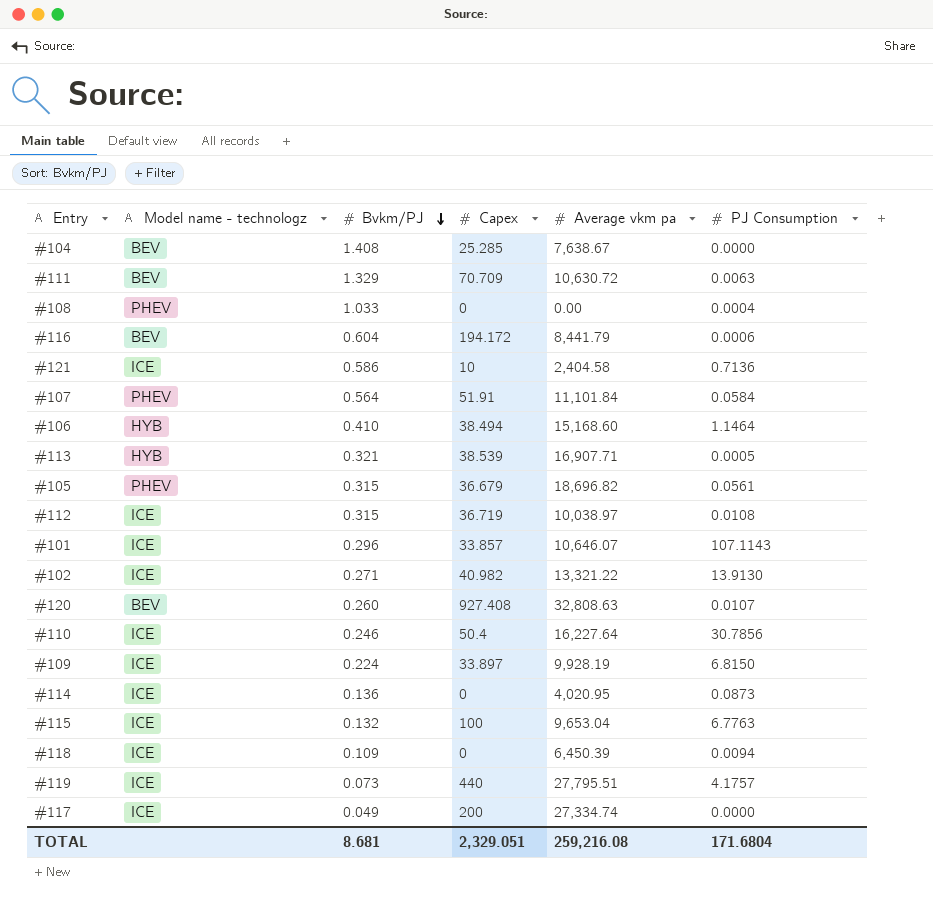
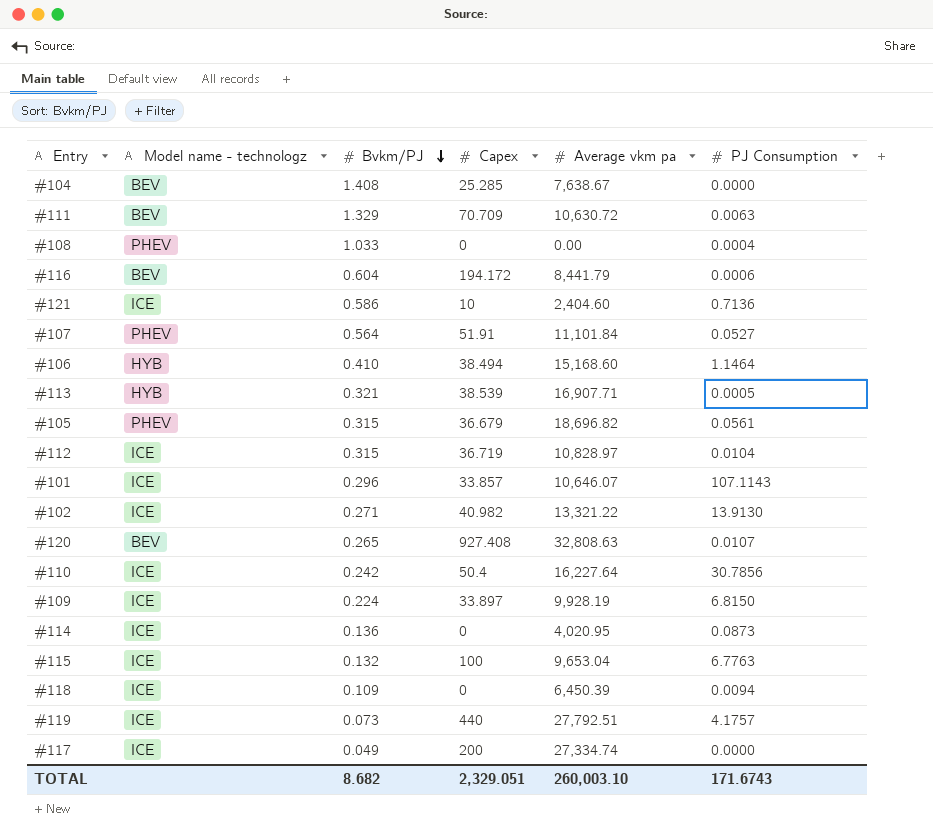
#121 | Average vkm pa: 2,404.58 -> 2,404.60
#107 | PJ Consumption: 0.0584 -> 0.0527
#112 | Average vkm pa: 10,038.97 -> 10,828.97
#112 | PJ Consumption: 0.0108 -> 0.0104
#120 | Bvkm/PJ: 0.260 -> 0.265
#110 | Bvkm/PJ: 0.246 -> 0.242
#119 | Average vkm pa: 27,795.51 -> 27,792.51
TOTAL | Bvkm/PJ: 8.681 -> 8.682
TOTAL | Average vkm pa: 259,216.08 -> 260,003.10
TOTAL | PJ Consumption: 171.6804 -> 171.6743

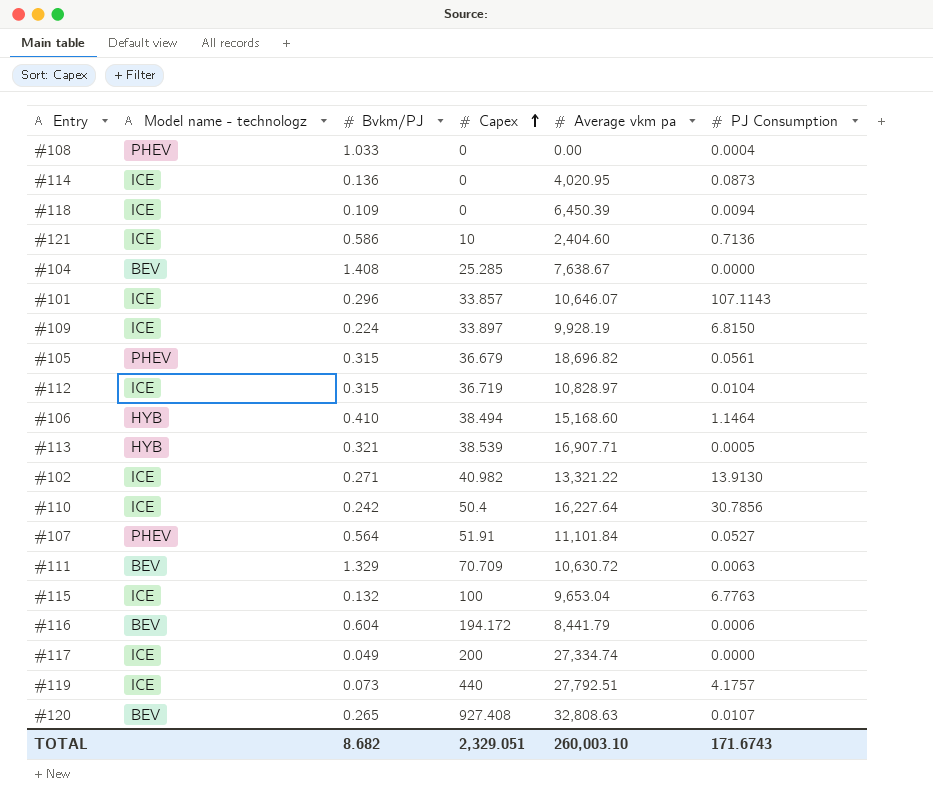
row order: Bvkm/PJ descending -> Capex ascending

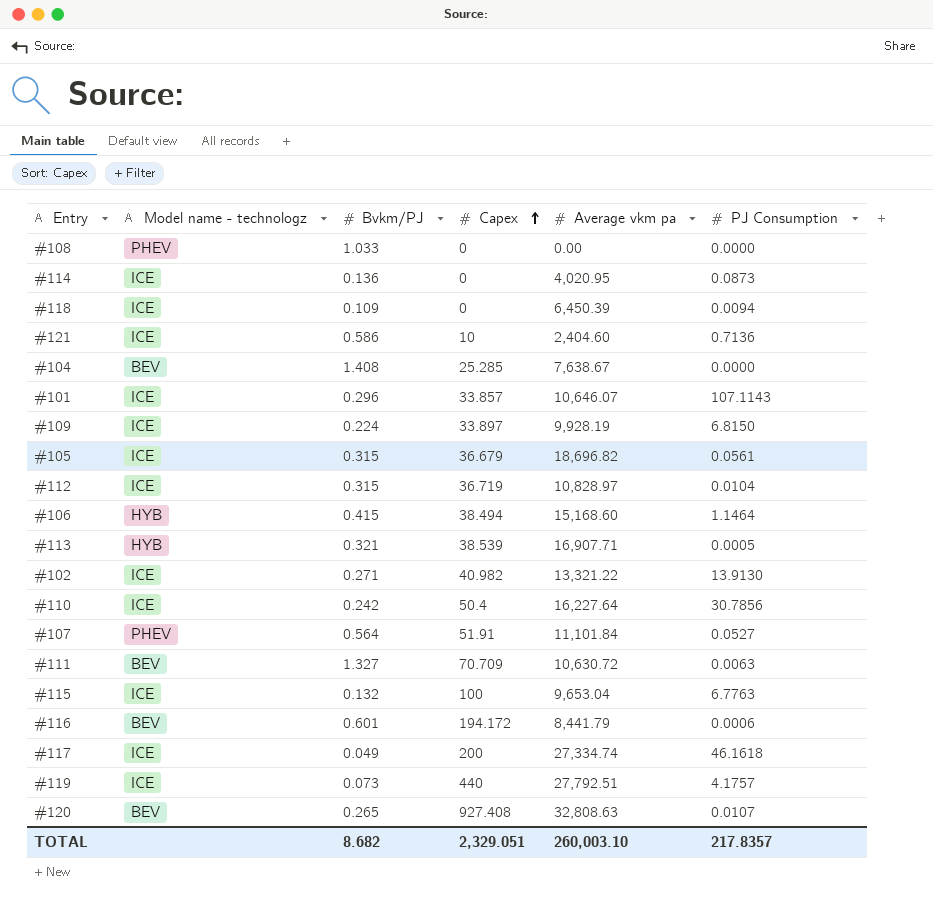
#108 | PJ Consumption: 0.0004 -> 0.0000
#105 | Model name - technologz: PHEV -> ICE
#106 | Bvkm/PJ: 0.410 -> 0.415
#111 | Bvkm/PJ: 1.329 -> 1.327
#116 | Bvkm/PJ: 0.604 -> 0.601
#117 | PJ Consumption: 0.0000 -> 46.1618
TOTAL | PJ Consumption: 171.6743 -> 217.8357

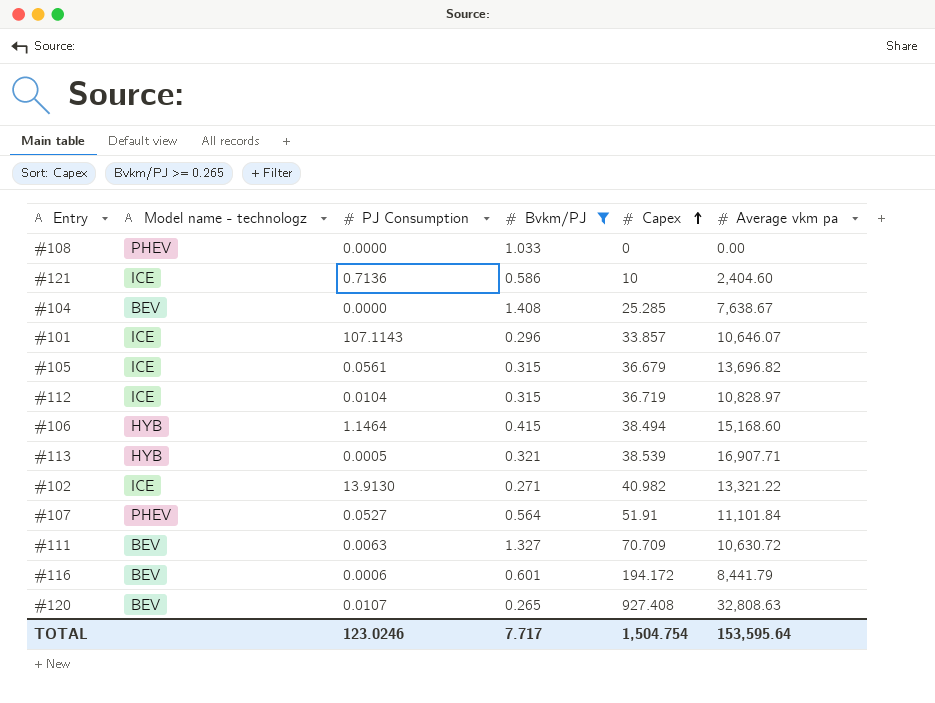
filter: none -> Bvkm/PJ >= 0.265
column PJ Consumption | position: 6 -> 3
#105 | Average vkm pa: 18,696.82 -> 13,696.82
TOTAL | PJ Consumption: 217.8357 -> 123.0246
TOTAL | Bvkm/PJ: 8.682 -> 7.717
TOTAL | Capex: 2,329.051 -> 1,504.754
TOTAL | Average vkm pa: 260,003.10 -> 153,595.64

